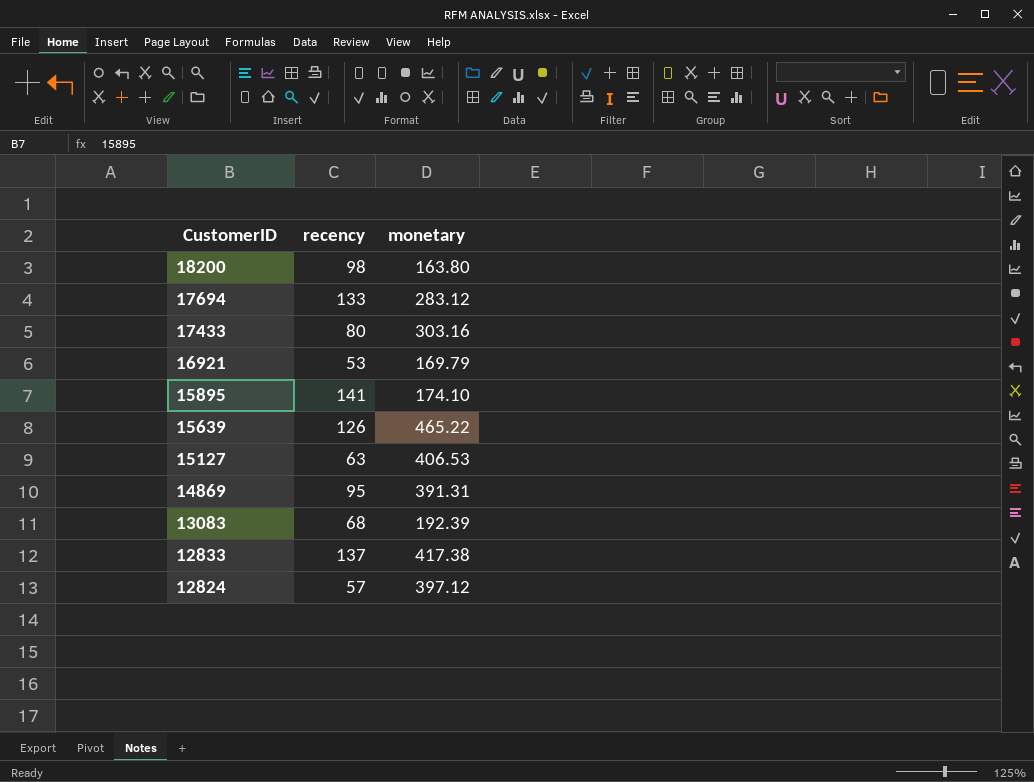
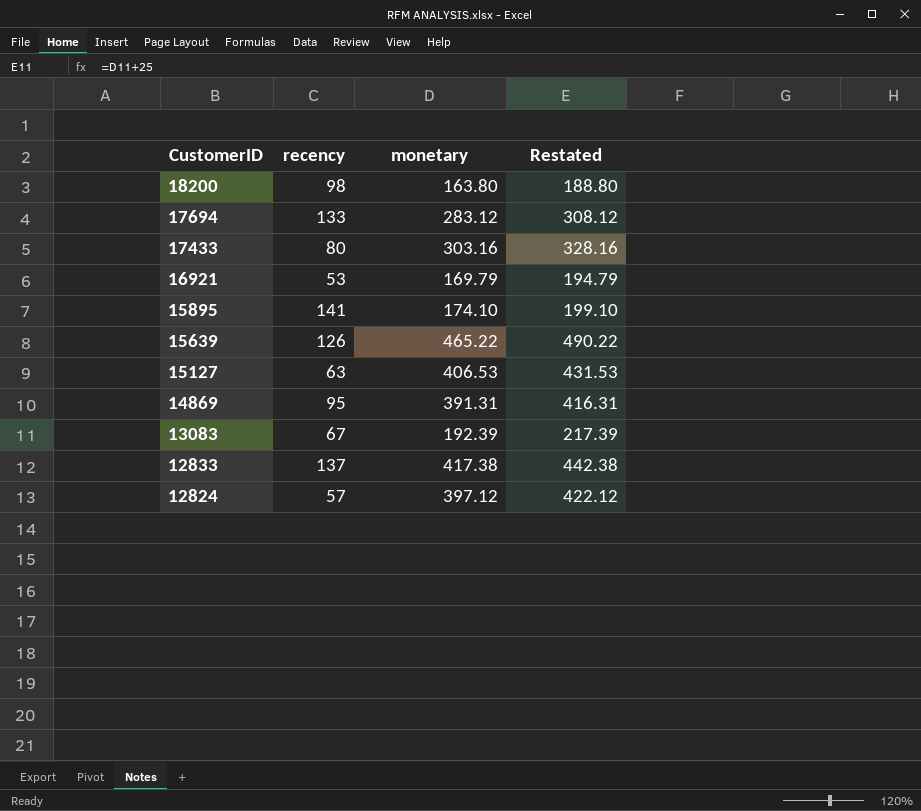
column Restated | formula: none -> [monetary] + 25
13083 | recency: 68 -> 67

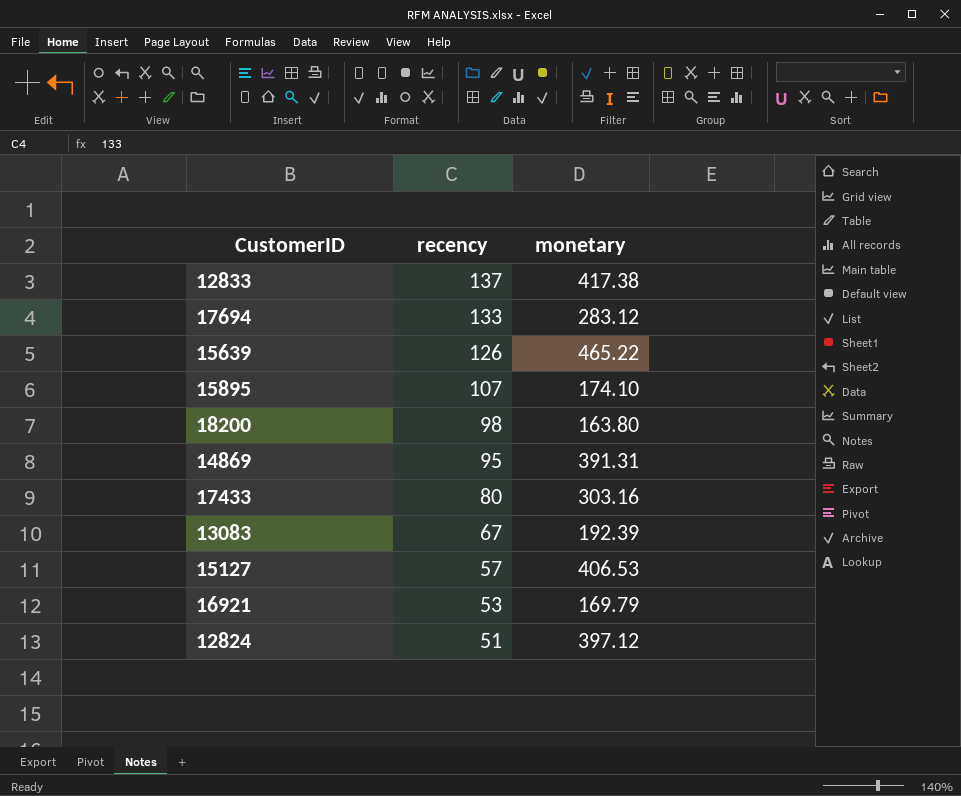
row order: CustomerID descending -> recency descending
column Restated | formula: [monetary] + 25 -> none
15895 | recency: 141 -> 107
15127 | recency: 63 -> 57
12824 | recency: 57 -> 51

